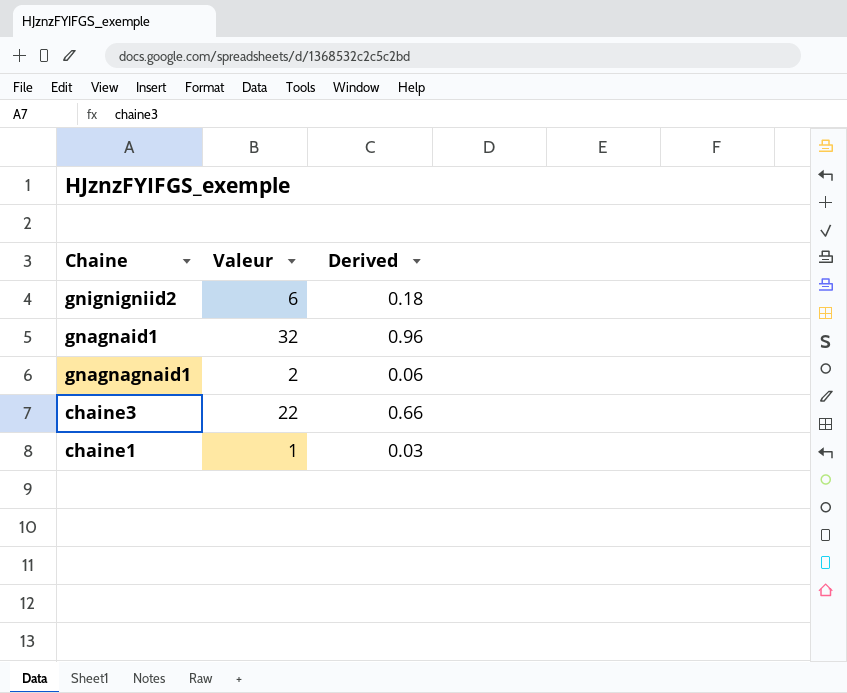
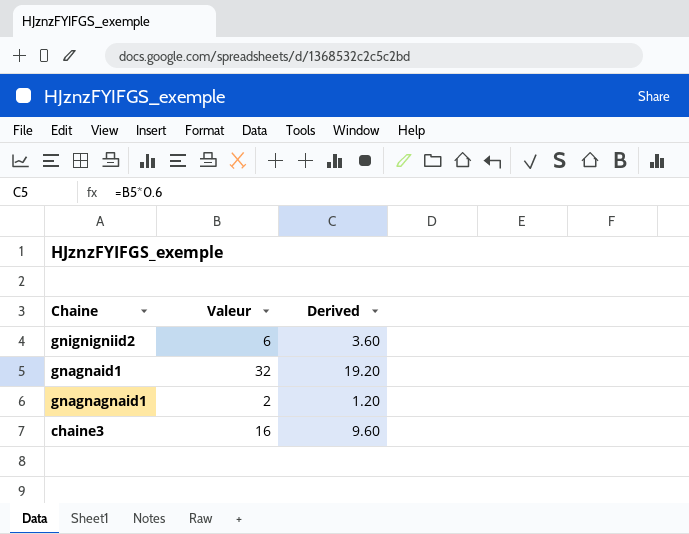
column Derived | formula: [Valeur] * 0.03 -> [Valeur] * 0.6
row chaine1: 1 | 0.03 -> none
chaine3 | Valeur: 22 -> 16

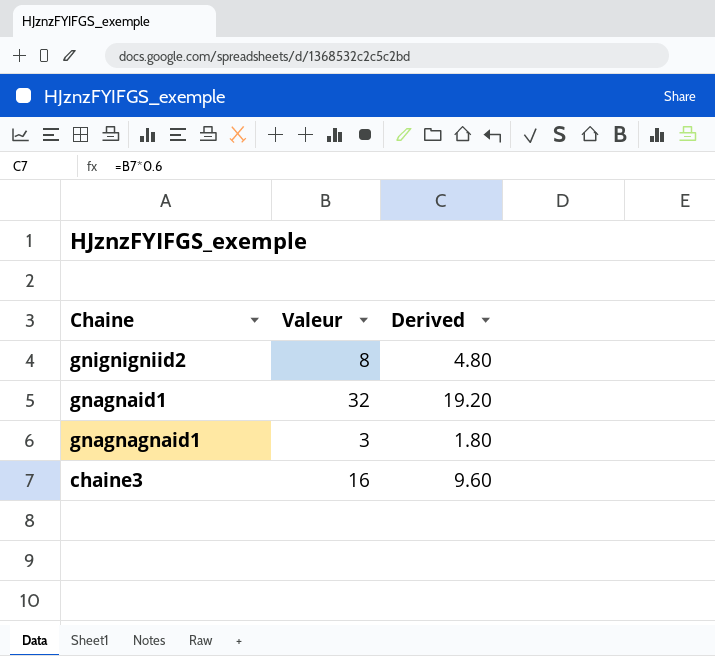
gnignigniid2 | Valeur: 6 -> 8
gnignigniid2 | Derived: 3.60 -> 4.80
gnagnagnaid1 | Valeur: 2 -> 3
gnagnagnaid1 | Derived: 1.20 -> 1.80

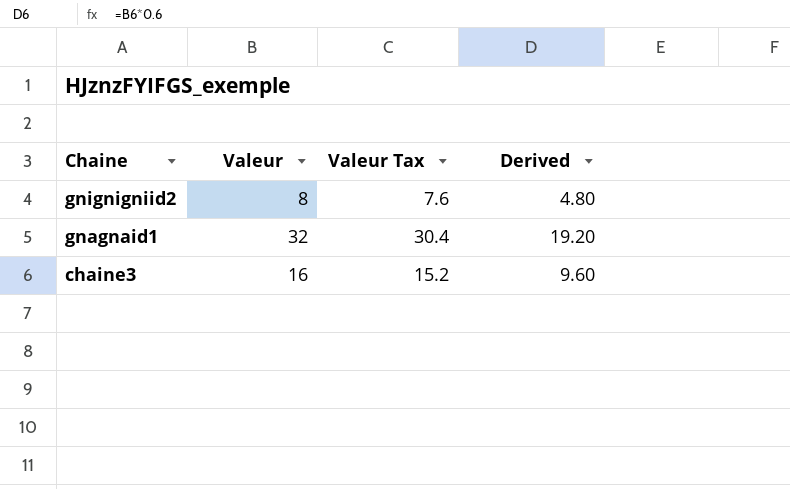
column Valeur Tax | formula: none -> [Valeur] * 0.95
row gnagnagnaid1: 3 | 1.80 -> none

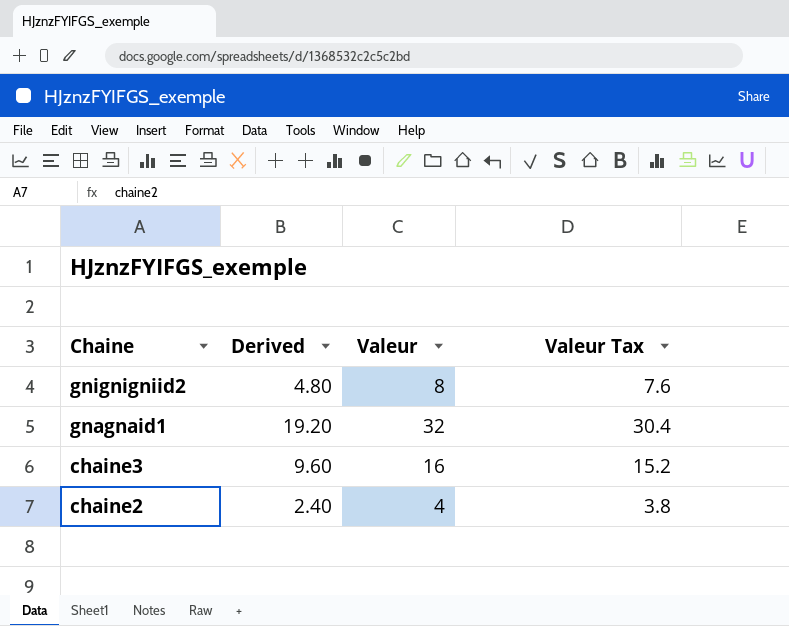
column Derived | position: 4 -> 2
row chaine2: none -> 2.40 | 4 | 3.8

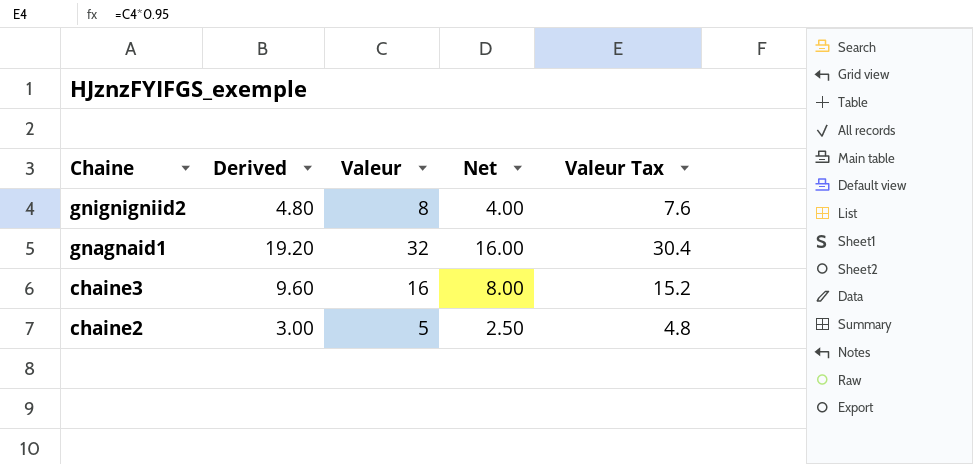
column Net | formula: none -> [Valeur] * 0.5
chaine2 | Derived: 2.40 -> 3.00
chaine2 | Valeur: 4 -> 5
chaine2 | Valeur Tax: 3.8 -> 4.8

